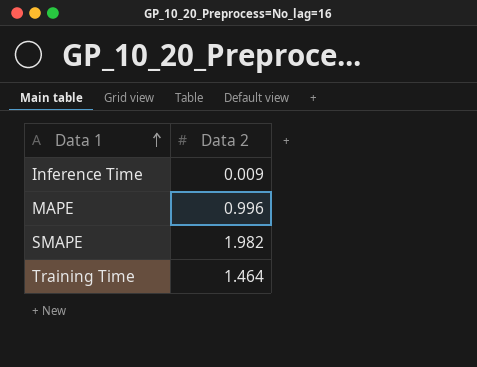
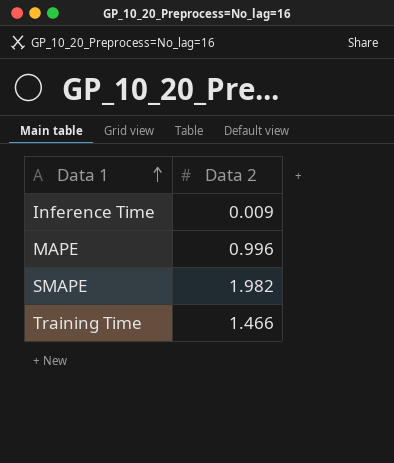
Training Time | Data 2: 1.464 -> 1.466

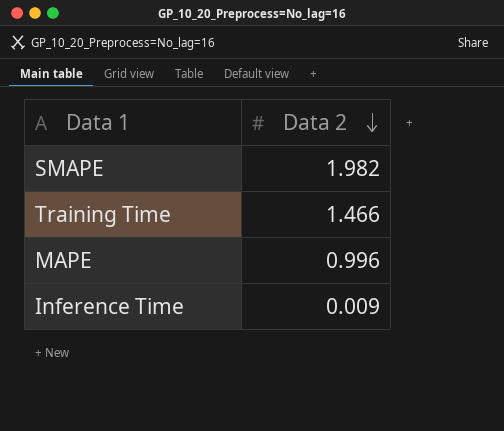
row order: Data 1 ascending -> Data 2 descending

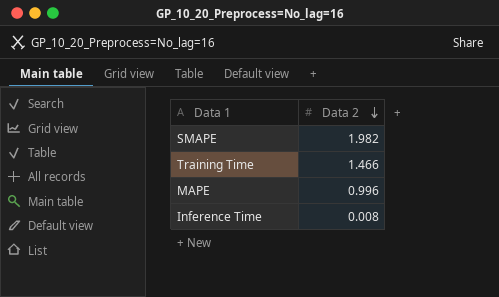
Inference Time | Data 2: 0.009 -> 0.008

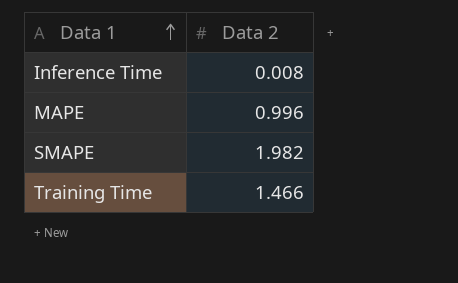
row order: Data 2 descending -> Data 1 ascending

